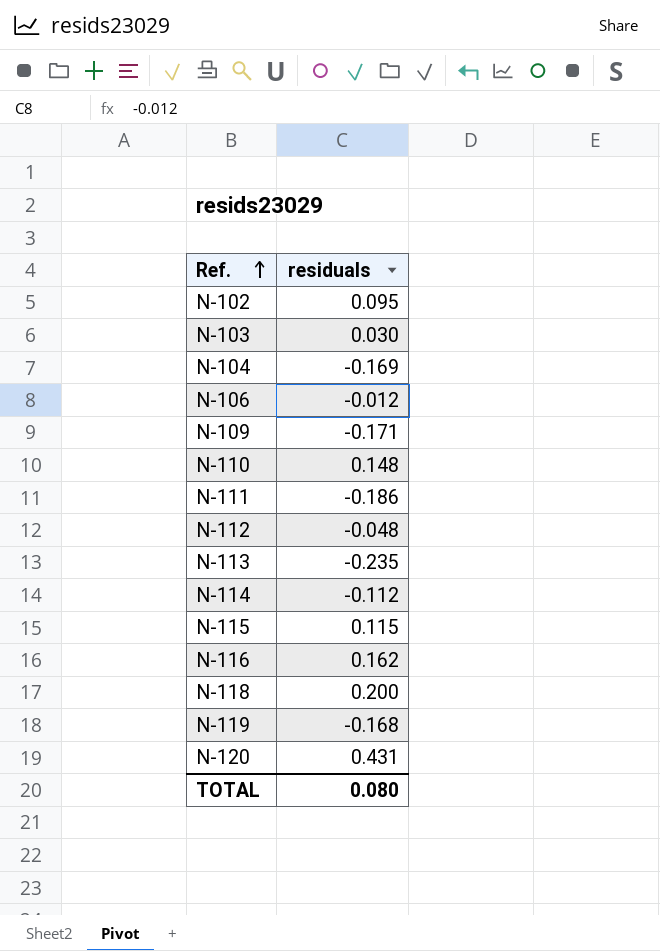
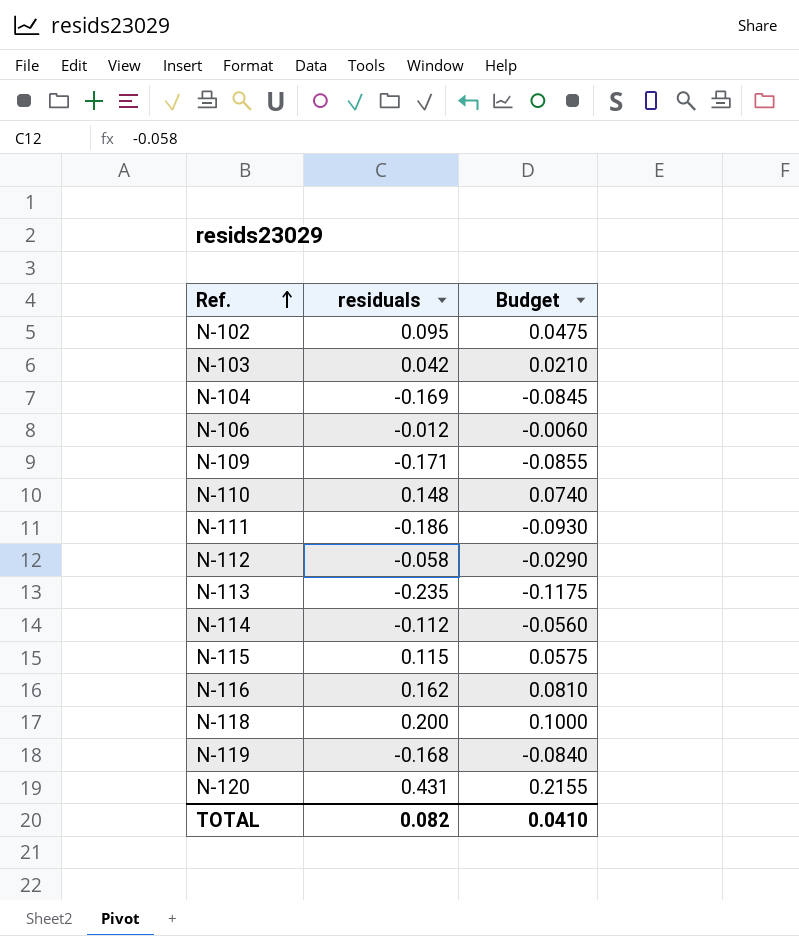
column Budget | formula: none -> [residuals] * 0.5
N-103 | residuals: 0.030 -> 0.042
N-112 | residuals: -0.048 -> -0.058
TOTAL | residuals: 0.080 -> 0.082

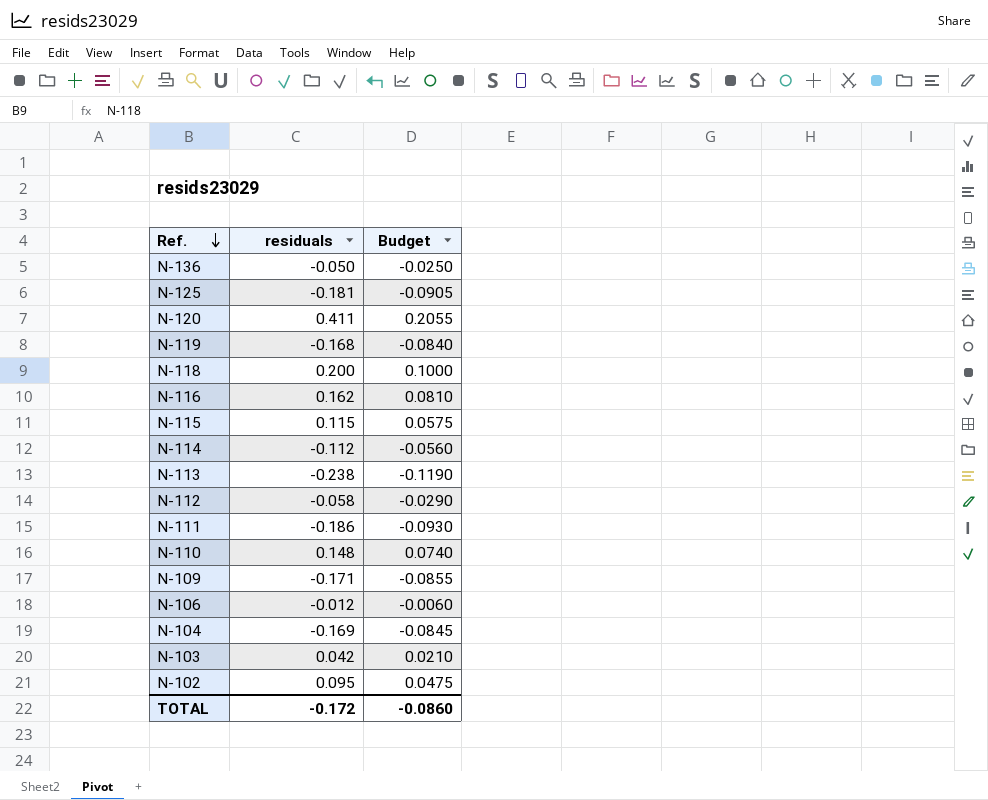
row order: Ref. ascending -> Ref. descending
row N-136: none -> -0.050 | -0.0250
row N-125: none -> -0.181 | -0.0905
N-120 | residuals: 0.431 -> 0.411
N-120 | Budget: 0.2155 -> 0.2055
N-113 | residuals: -0.235 -> -0.238
N-113 | Budget: -0.1175 -> -0.1190
TOTAL | residuals: 0.082 -> -0.172
TOTAL | Budget: 0.0410 -> -0.0860

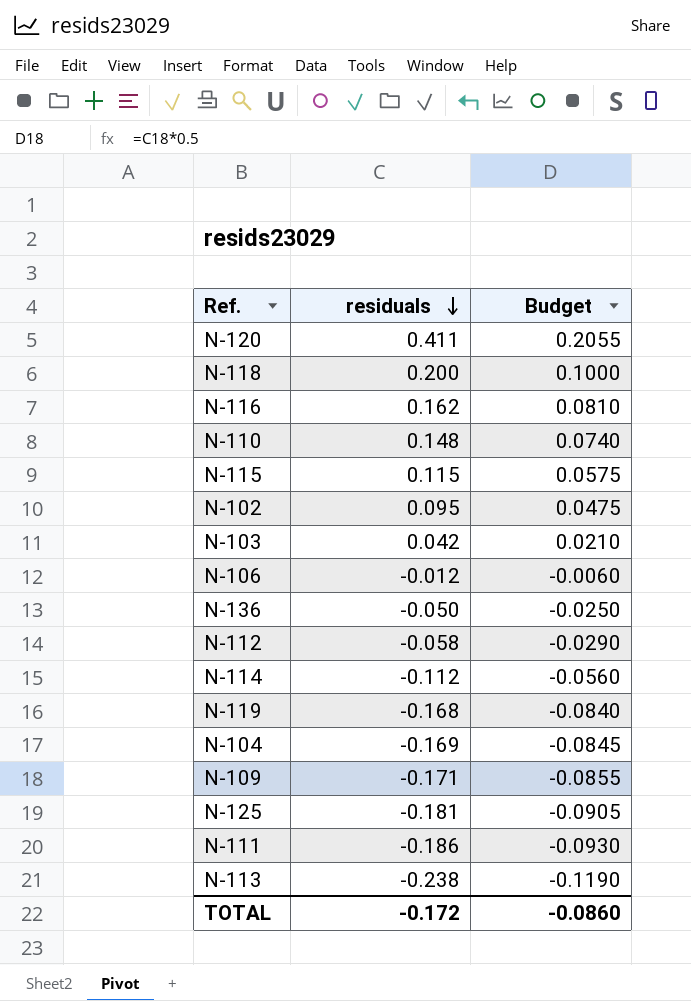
row order: Ref. descending -> residuals descending

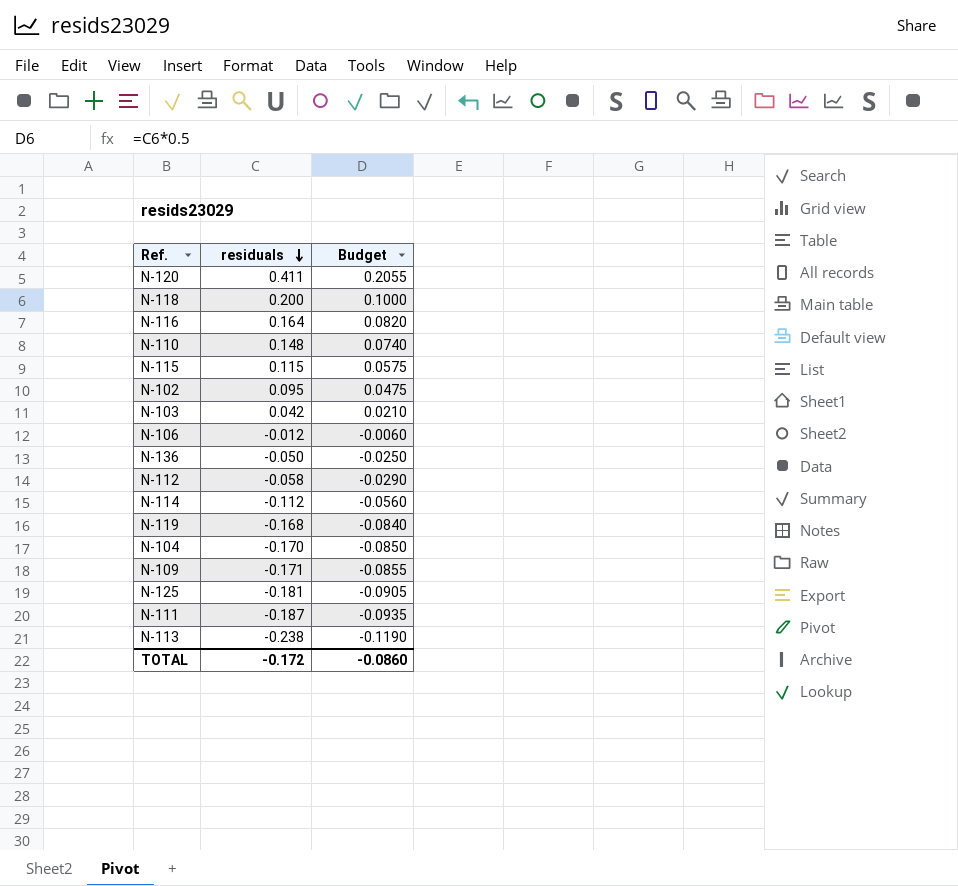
N-116 | residuals: 0.162 -> 0.164
N-116 | Budget: 0.0810 -> 0.0820
N-104 | residuals: -0.169 -> -0.170
N-104 | Budget: -0.0845 -> -0.0850
N-111 | residuals: -0.186 -> -0.187
N-111 | Budget: -0.0930 -> -0.0935

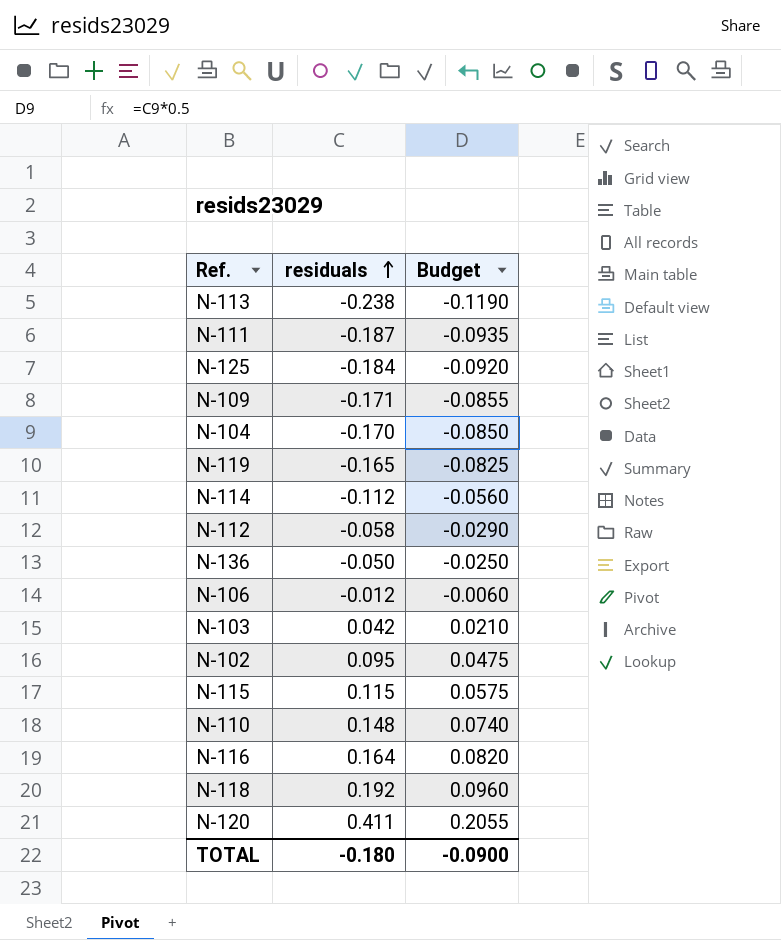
row order: residuals descending -> residuals ascending
N-125 | residuals: -0.181 -> -0.184
N-125 | Budget: -0.0905 -> -0.0920
N-119 | residuals: -0.168 -> -0.165
N-119 | Budget: -0.0840 -> -0.0825
N-118 | residuals: 0.200 -> 0.192
N-118 | Budget: 0.1000 -> 0.0960
TOTAL | residuals: -0.172 -> -0.180
TOTAL | Budget: -0.0860 -> -0.0900

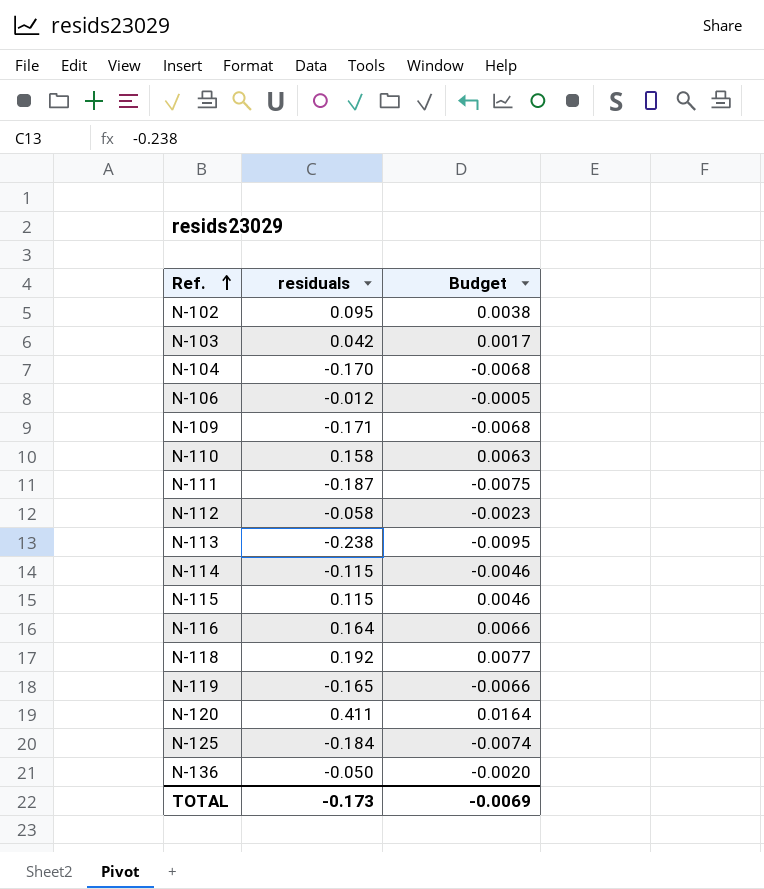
row order: residuals ascending -> Ref. ascending
column Budget | formula: [residuals] * 0.5 -> [residuals] * 0.04
N-110 | residuals: 0.148 -> 0.158
N-114 | residuals: -0.112 -> -0.115
TOTAL | residuals: -0.180 -> -0.173
TOTAL | Budget: -0.0900 -> -0.0069

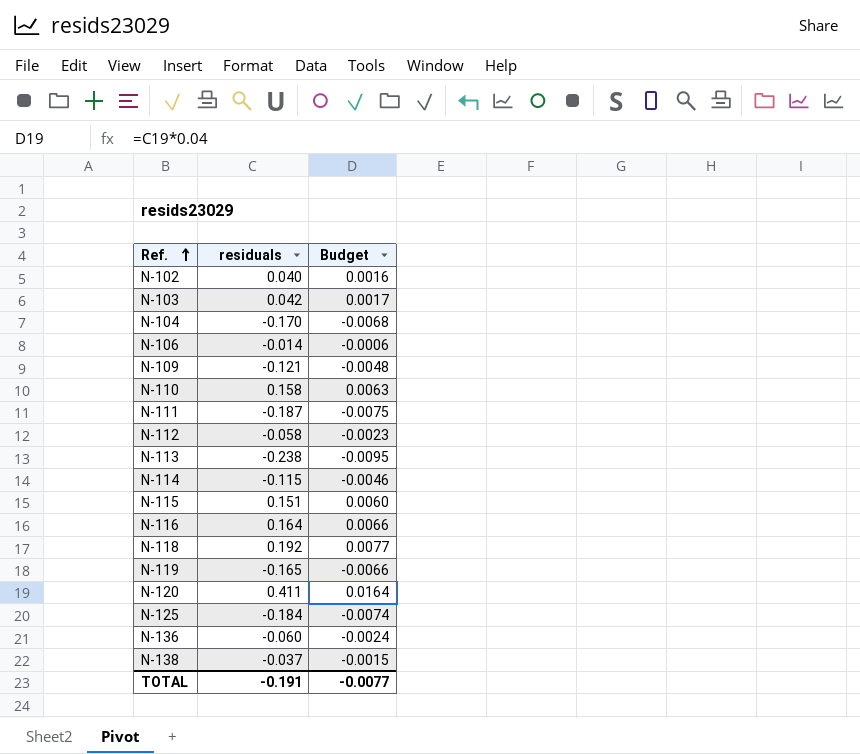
N-102 | residuals: 0.095 -> 0.040
N-102 | Budget: 0.0038 -> 0.0016
N-106 | residuals: -0.012 -> -0.014
N-106 | Budget: -0.0005 -> -0.0006
N-109 | residuals: -0.171 -> -0.121
N-109 | Budget: -0.0068 -> -0.0048
N-115 | residuals: 0.115 -> 0.151
N-115 | Budget: 0.0046 -> 0.0060
N-136 | residuals: -0.050 -> -0.060
N-136 | Budget: -0.0020 -> -0.0024
row N-138: none -> -0.037 | -0.0015
TOTAL | residuals: -0.173 -> -0.191
TOTAL | Budget: -0.0069 -> -0.0077

